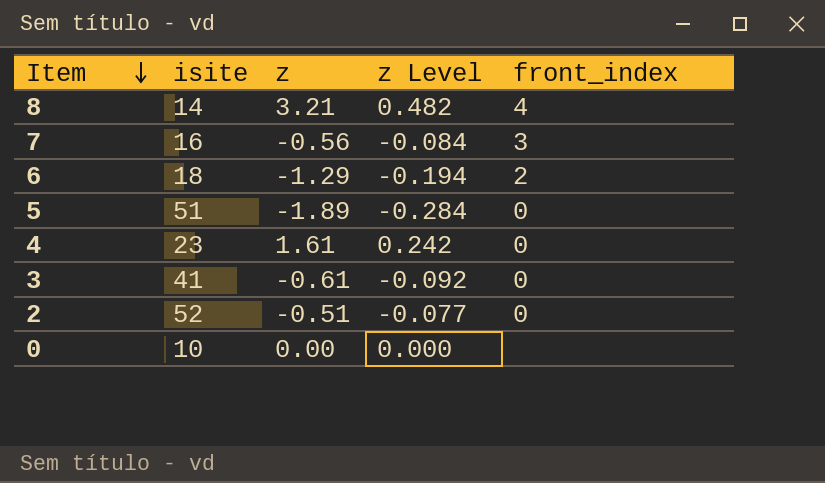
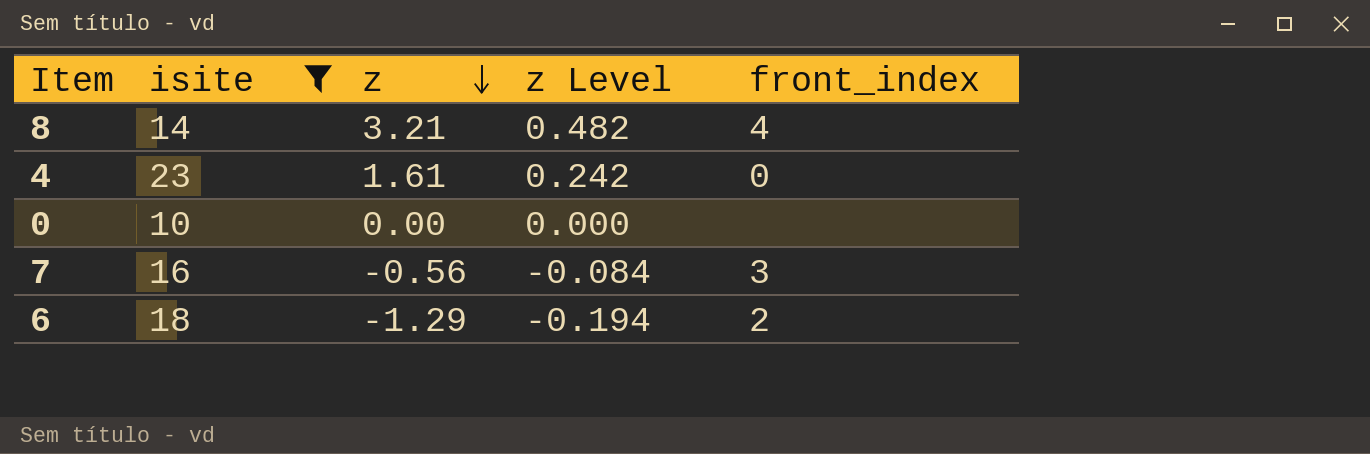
filter: none -> isite <= 23
row order: Item descending -> z descending

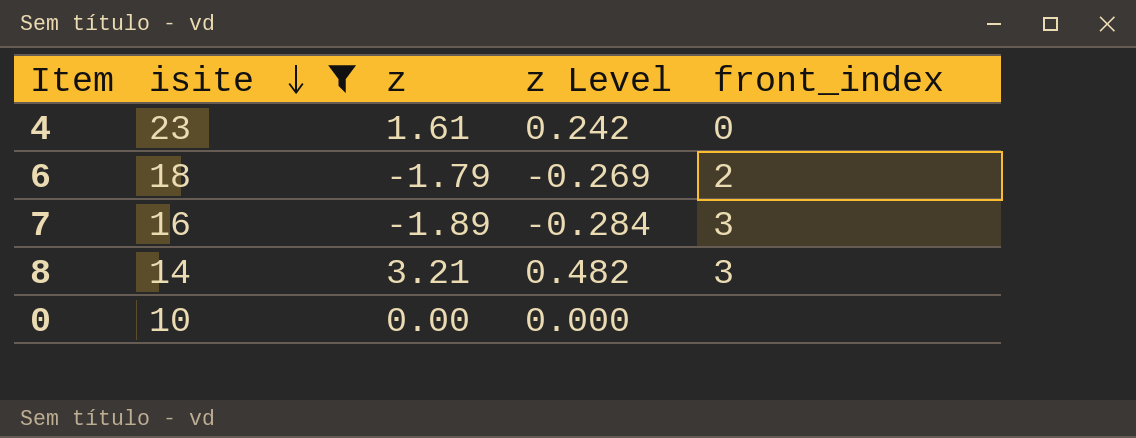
row order: z descending -> isite descending
6 | z: -1.29 -> -1.79
6 | z Level: -0.194 -> -0.269
7 | z: -0.56 -> -1.89
7 | z Level: -0.084 -> -0.284
8 | front_index: 4 -> 3

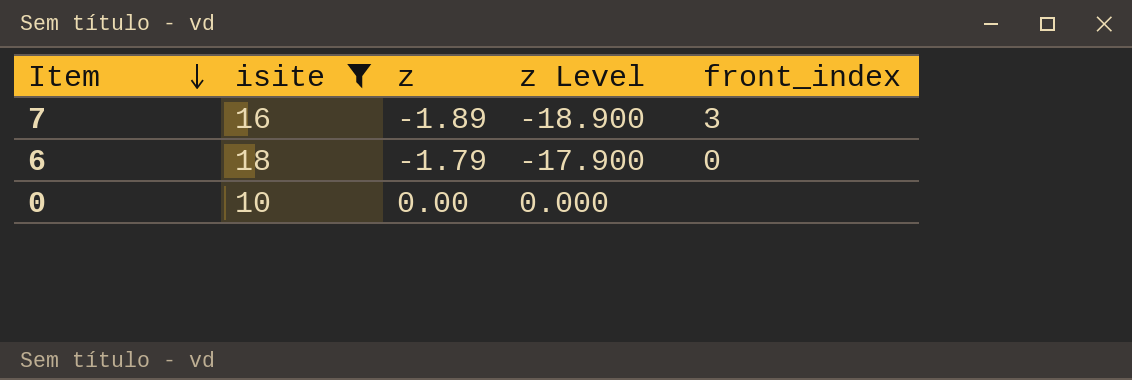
row order: isite descending -> Item descending
column z Level | formula: [z] * 0.15 -> [z] * 10
row 4: 23 | 1.61 | 0.242 | 0 -> none
row 8: 14 | 3.21 | 0.482 | 3 -> none
6 | front_index: 2 -> 0

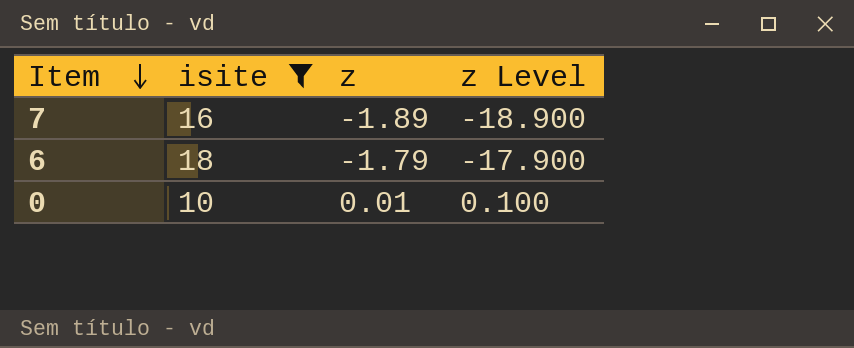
column front_index | position: 5 -> none
0 | z: 0.00 -> 0.01
0 | z Level: 0.000 -> 0.100

